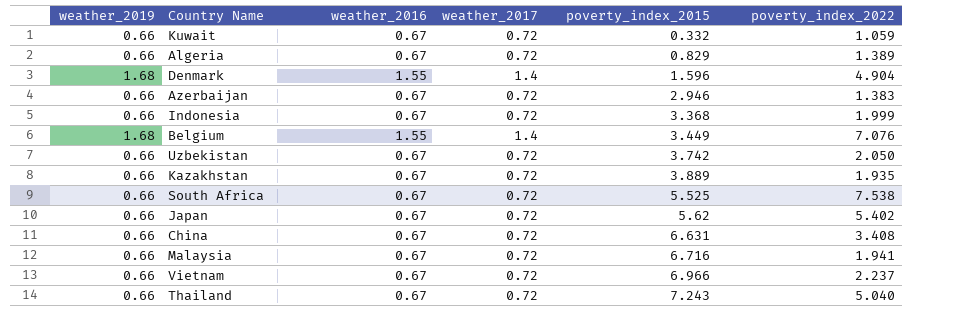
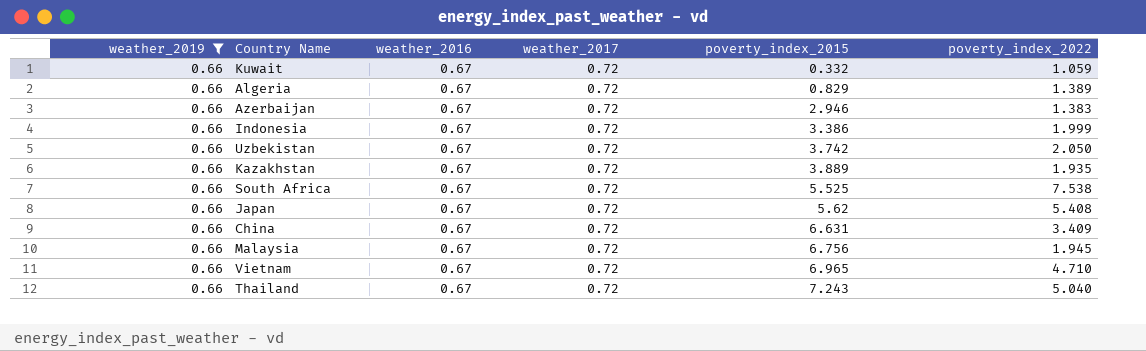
filter: none -> weather_2019 = 0.66
Indonesia | poverty_index_2015: 3.368 -> 3.386
Japan | poverty_index_2022: 5.402 -> 5.408
China | poverty_index_2022: 3.408 -> 3.409
Malaysia | poverty_index_2015: 6.716 -> 6.756
Malaysia | poverty_index_2022: 1.941 -> 1.945
Vietnam | poverty_index_2015: 6.966 -> 6.965
Vietnam | poverty_index_2022: 2.237 -> 4.710

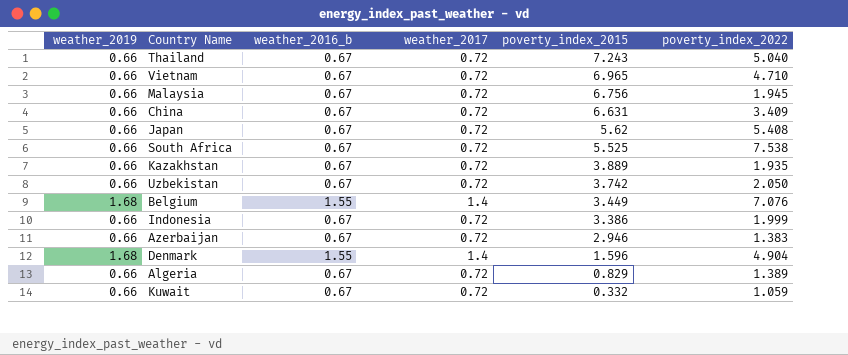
filter: weather_2019 = 0.66 -> none
row order: poverty_index_2015 ascending -> poverty_index_2015 descending
column name: weather_2016 -> weather_2016_b

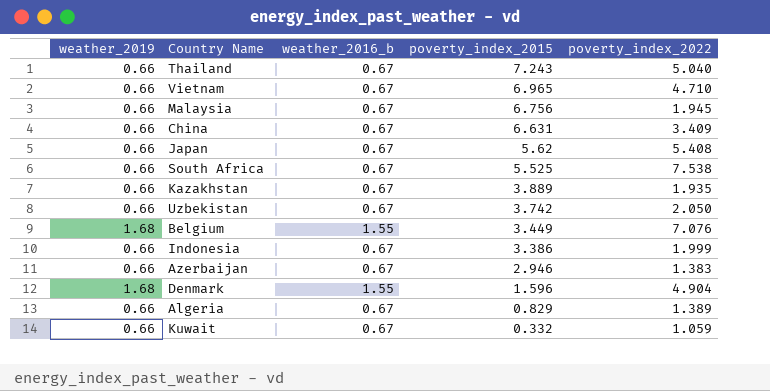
column weather_2017 | position: 4 -> none

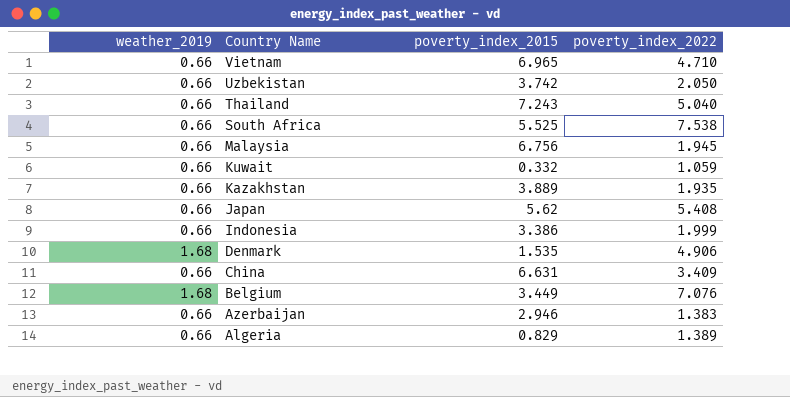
row order: poverty_index_2015 descending -> Country Name descending
column weather_2016_b | position: 3 -> none
Denmark | poverty_index_2015: 1.596 -> 1.535
Denmark | poverty_index_2022: 4.904 -> 4.906

